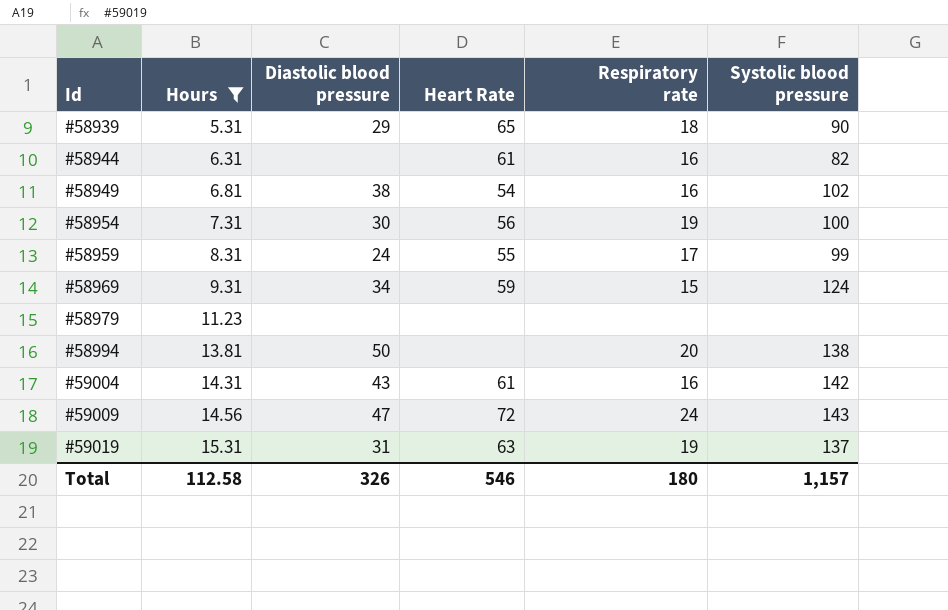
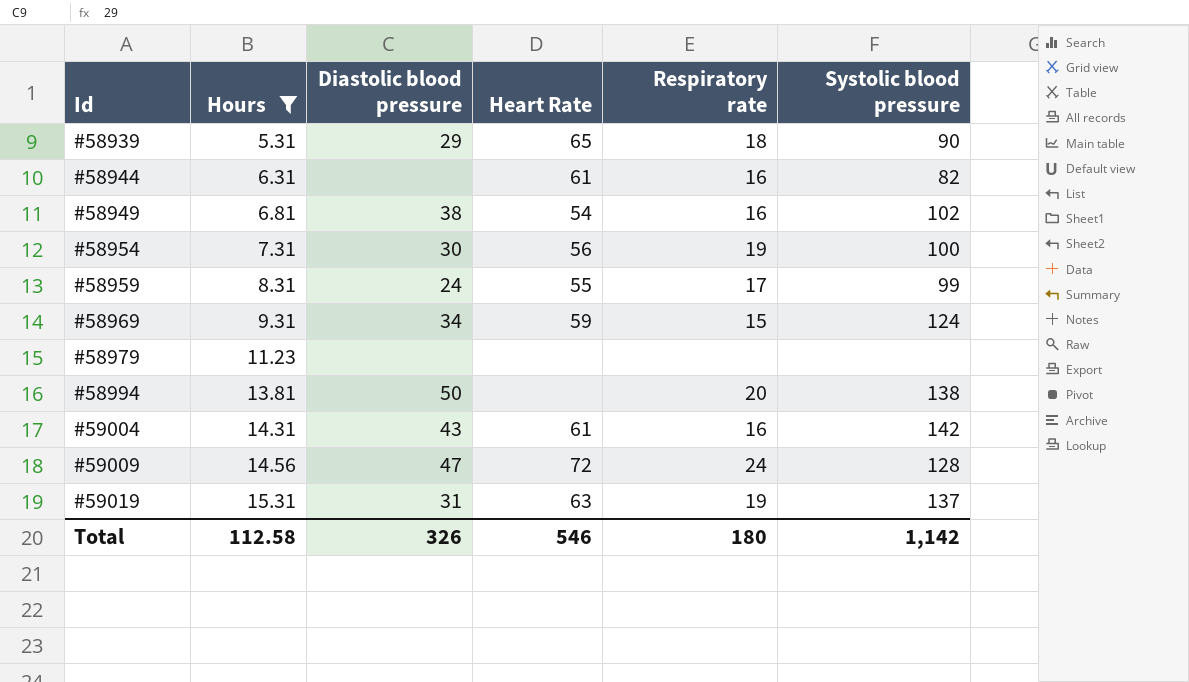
#59009 | Systolic blood pressure: 143 -> 128
Total | Systolic blood pressure: 1,157 -> 1,142

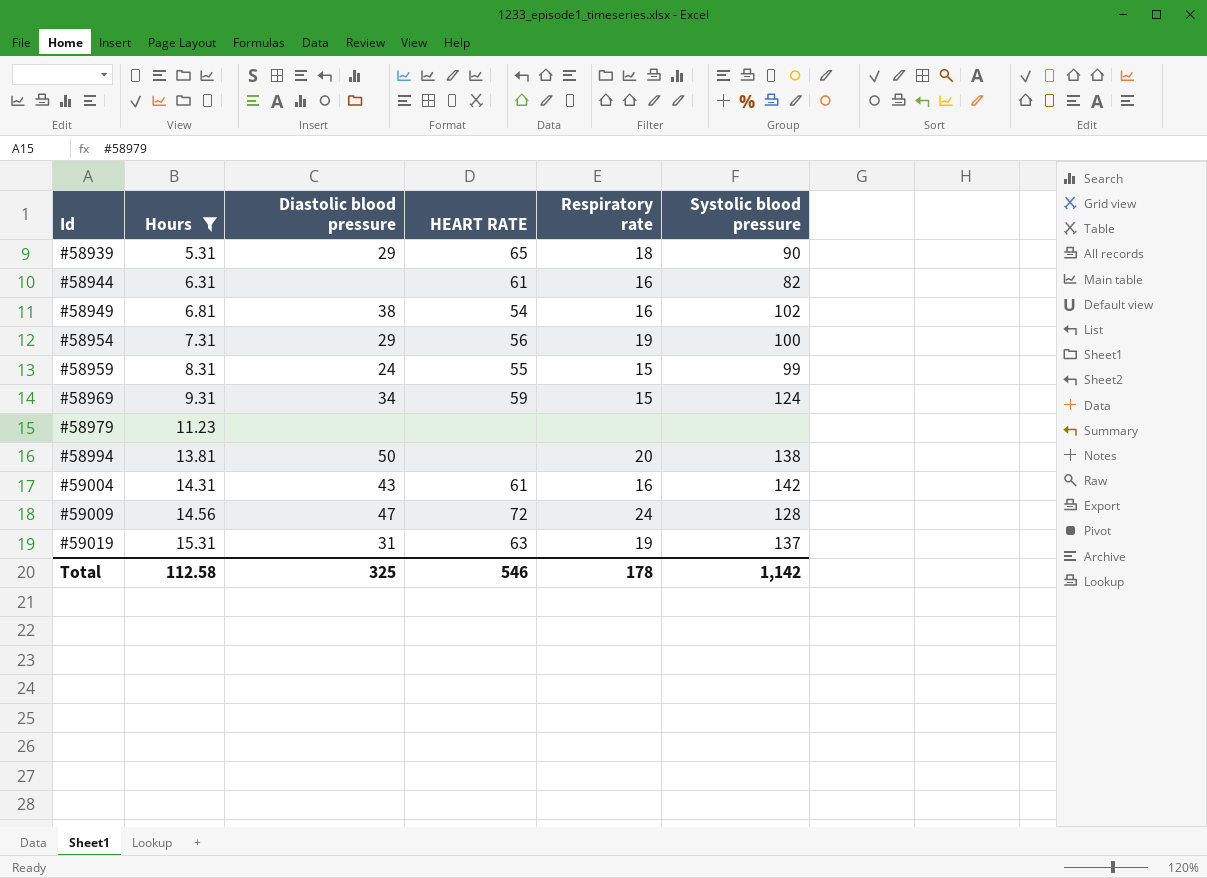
column name: Heart Rate -> HEART RATE
#58954 | Diastolic blood pressure: 30 -> 29
#58959 | Respiratory rate: 17 -> 15
Total | Diastolic blood pressure: 326 -> 325
Total | Respiratory rate: 180 -> 178

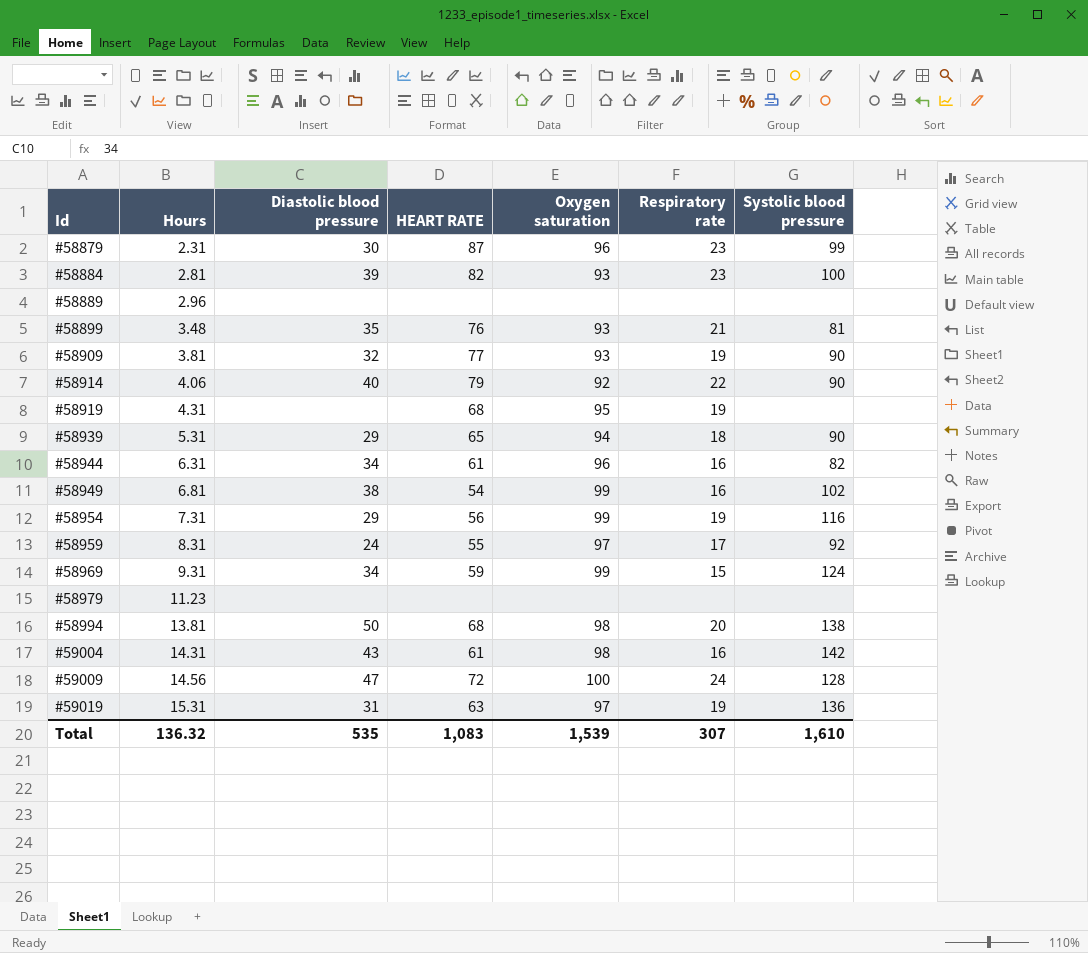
filter: Hours >= 5.31 -> none
column Oxygen saturation | position: none -> 5
#58944 | Diastolic blood pressure: none -> 34
#58954 | Systolic blood pressure: 100 -> 116
#58959 | Respiratory rate: 15 -> 17
#58959 | Systolic blood pressure: 99 -> 92
#58994 | HEART RATE: none -> 68
#59019 | Systolic blood pressure: 137 -> 136
Total | Hours: 112.58 -> 136.32
Total | Diastolic blood pressure: 325 -> 535
Total | HEART RATE: 546 -> 1,083
Total | Respiratory rate: 178 -> 307
Total | Systolic blood pressure: 1,142 -> 1,610

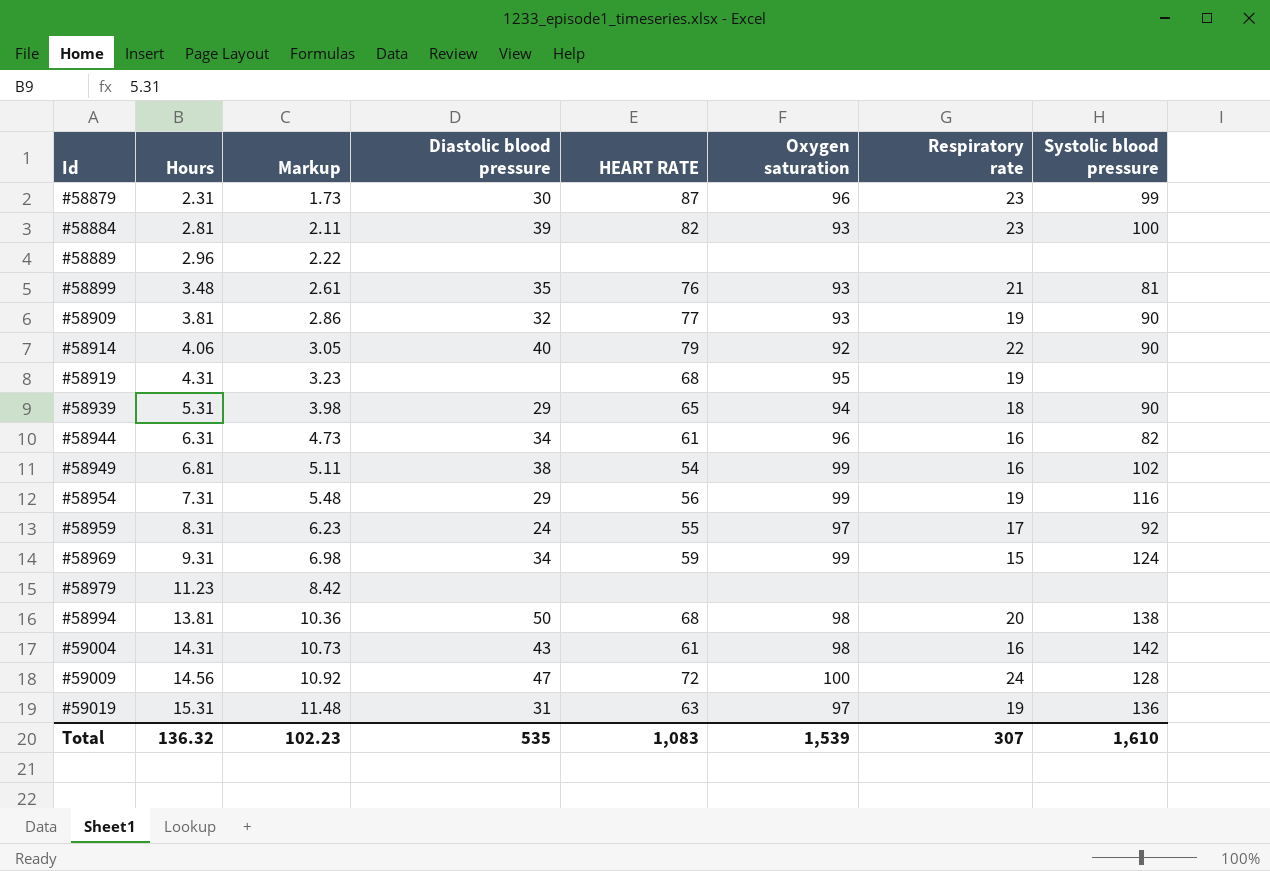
column Markup | formula: none -> [Hours] * 0.75

